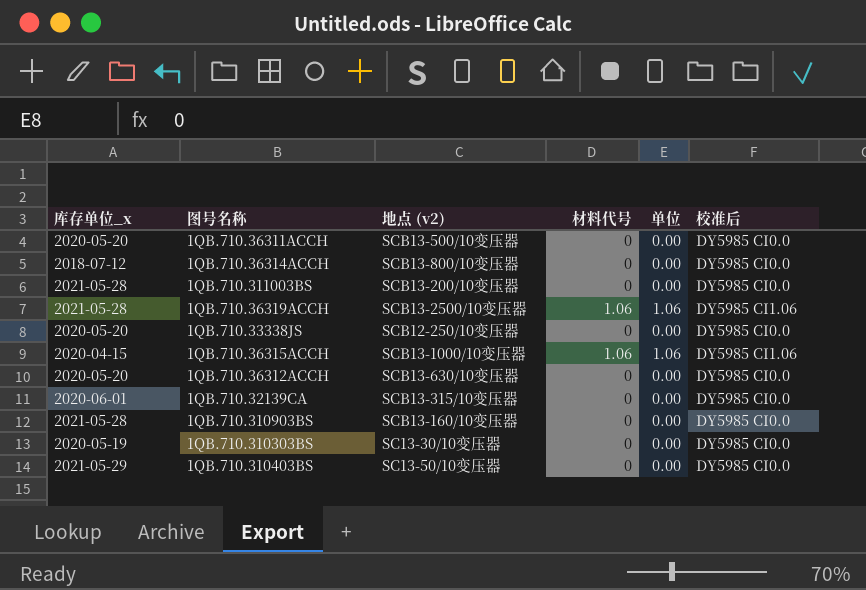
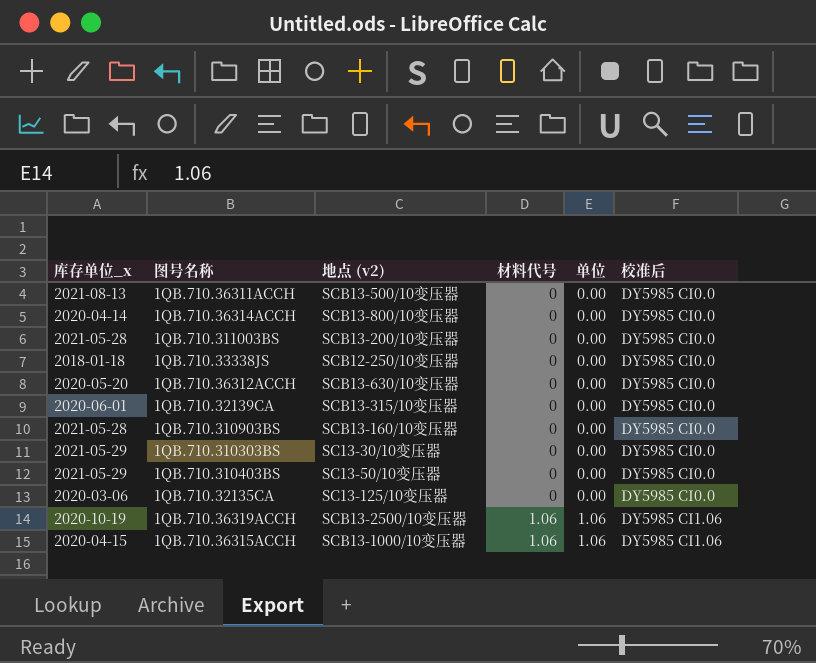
row order: none -> 材料代号 ascending
1QB.710.36311ACCH | 库存单位_x: 2020-05-20 -> 2021-08-13
1QB.710.36314ACCH | 库存单位_x: 2018-07-12 -> 2020-04-14
1QB.710.33338JS | 库存单位_x: 2020-05-20 -> 2018-01-18
1QB.710.310303BS | 库存单位_x: 2020-05-19 -> 2021-05-29
row 1QB.710.32135CA: none -> 2020-03-06 | SC13-125/10变压器 | 0 | 0.00 | DY5985 CI0.0
1QB.710.36319ACCH | 库存单位_x: 2021-05-28 -> 2020-10-19

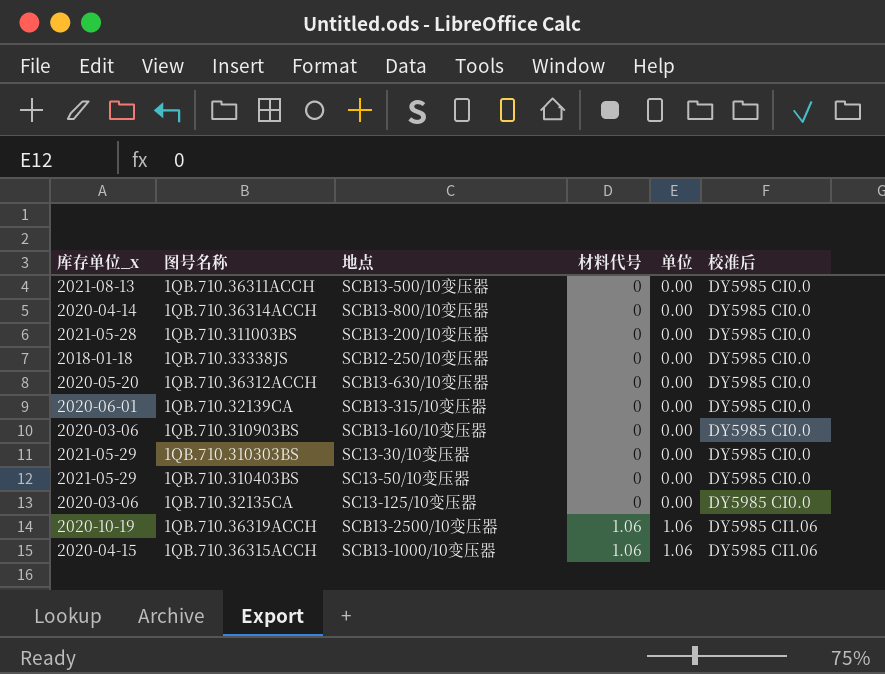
column name: 地点 (v2) -> 地点
1QB.710.310903BS | 库存单位_x: 2021-05-28 -> 2020-03-06

